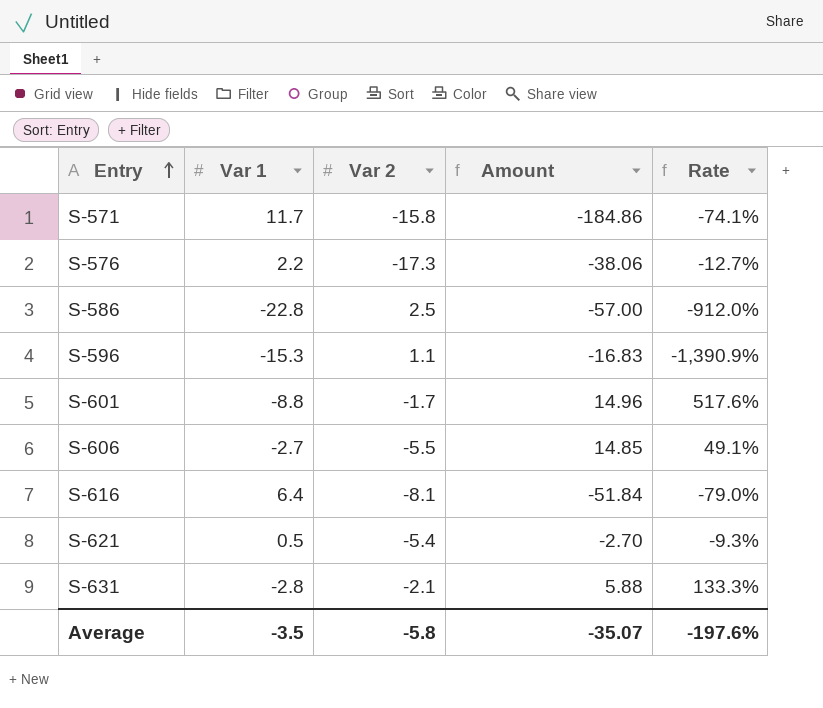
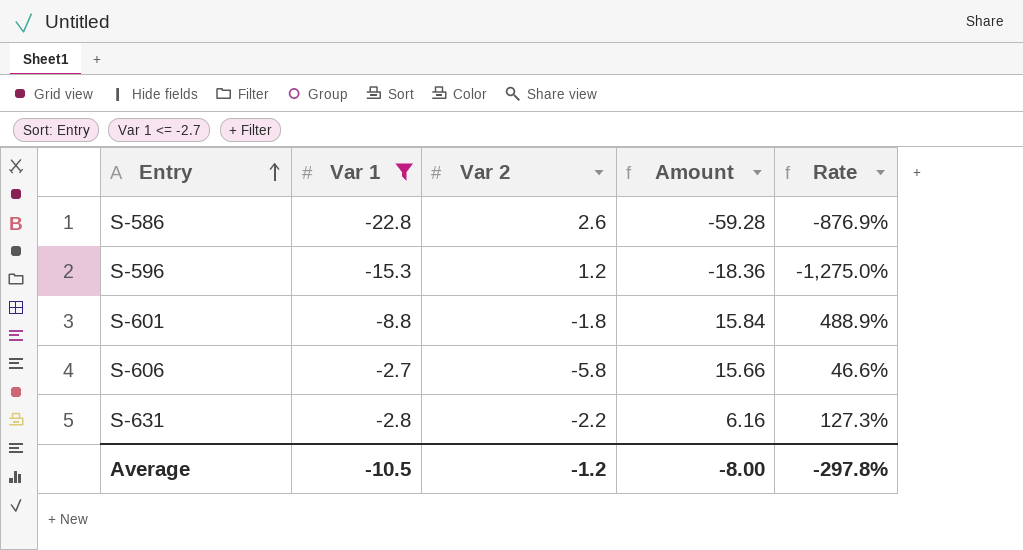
filter: none -> Var 1 <= -2.7
S-586 | Var 2: 2.5 -> 2.6
S-586 | Amount: -57.00 -> -59.28
S-586 | Rate: -912.0% -> -876.9%
S-596 | Var 2: 1.1 -> 1.2
S-596 | Amount: -16.83 -> -18.36
S-596 | Rate: -1,390.9% -> -1,275.0%
S-601 | Var 2: -1.7 -> -1.8
S-601 | Amount: 14.96 -> 15.84
S-601 | Rate: 517.6% -> 488.9%
S-606 | Var 2: -5.5 -> -5.8
S-606 | Amount: 14.85 -> 15.66
S-606 | Rate: 49.1% -> 46.6%
S-631 | Var 2: -2.1 -> -2.2
S-631 | Amount: 5.88 -> 6.16
S-631 | Rate: 133.3% -> 127.3%
Average | Var 1: -3.5 -> -10.5
Average | Var 2: -5.8 -> -1.2
Average | Amount: -35.07 -> -8.00
Average | Rate: -197.6% -> -297.8%

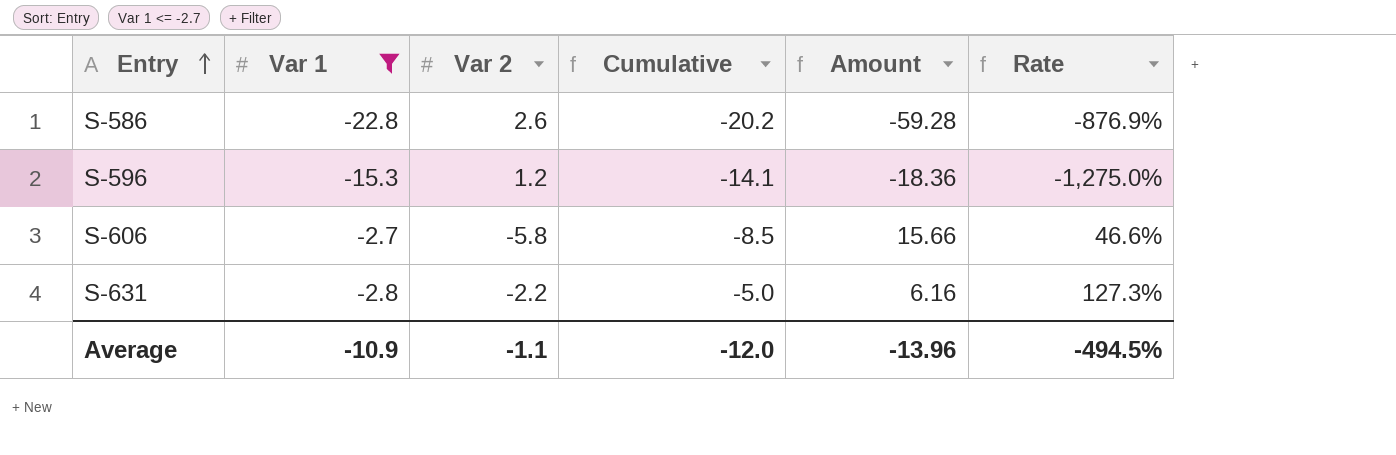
column Cumulative | formula: none -> [Var 1] + [Var 2]
row S-601: -8.8 | -1.8 | 15.84 | 488.9% -> none
Average | Var 1: -10.5 -> -10.9
Average | Var 2: -1.2 -> -1.1
Average | Amount: -8.00 -> -13.96
Average | Rate: -297.8% -> -494.5%

